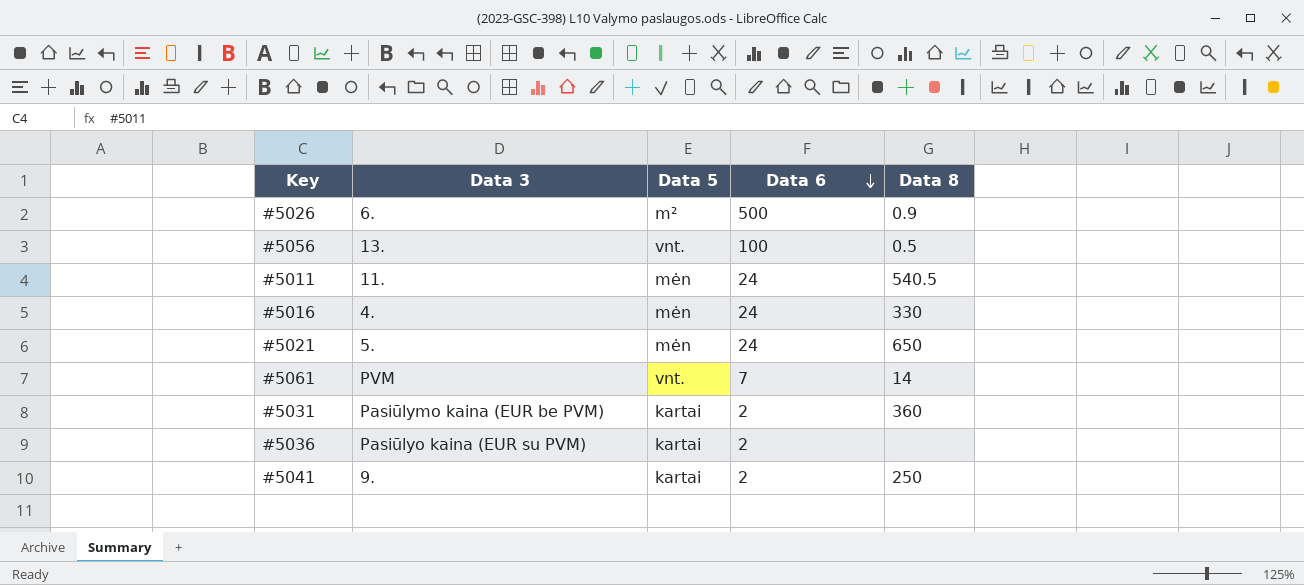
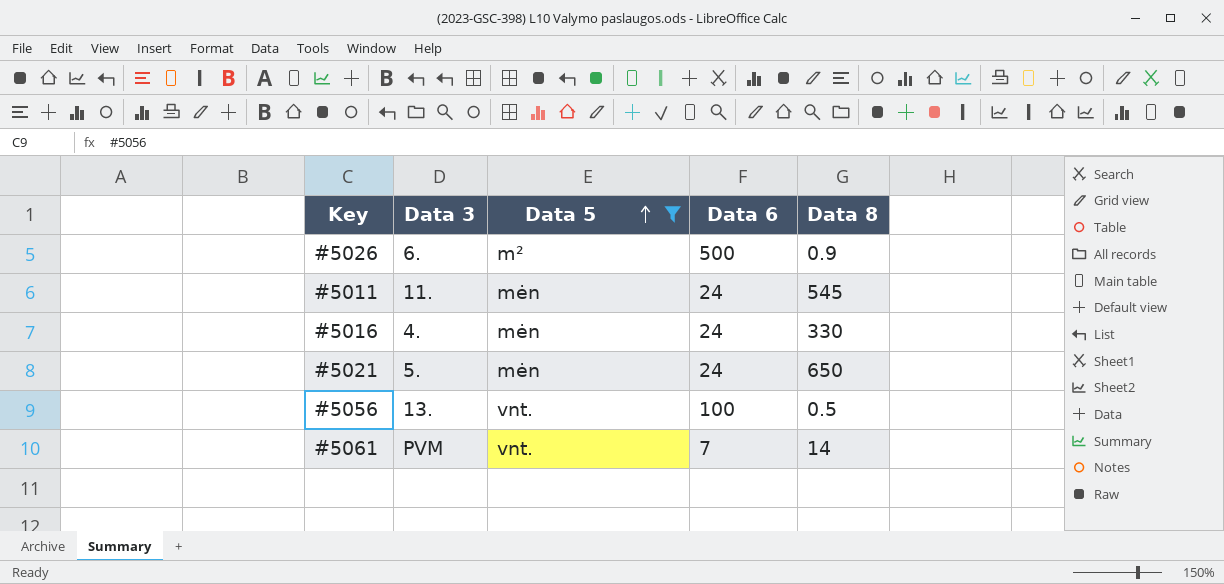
filter: none -> Data 5 != kartai
row order: Data 6 descending -> Data 5 ascending
#5011 | Data 8: 540.5 -> 545

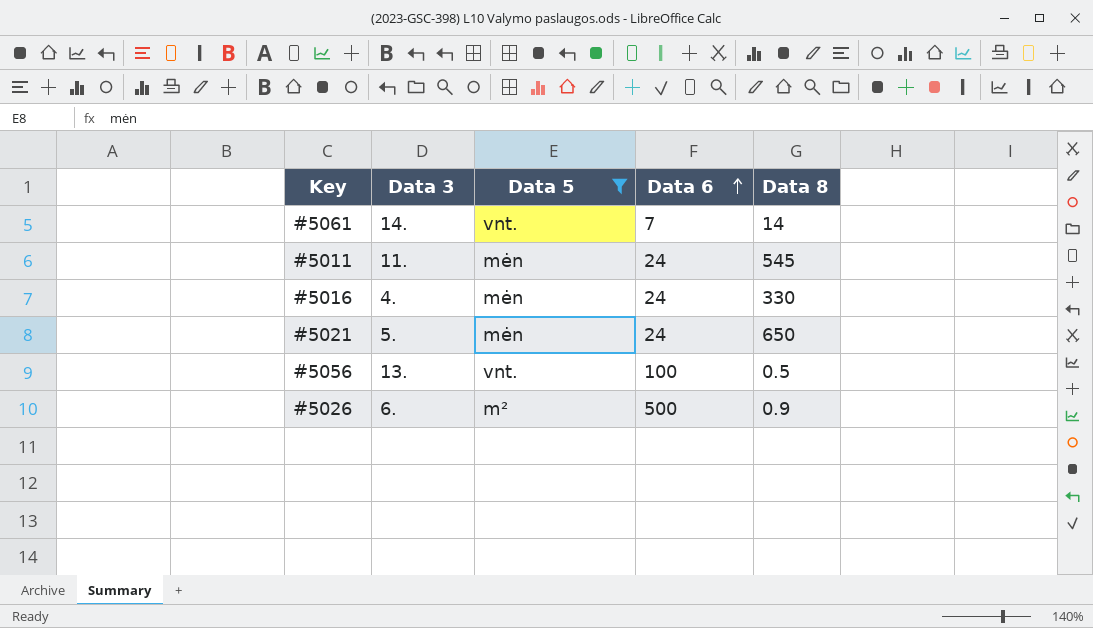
row order: Data 5 ascending -> Data 6 ascending
#5061 | Data 3: PVM -> 14.

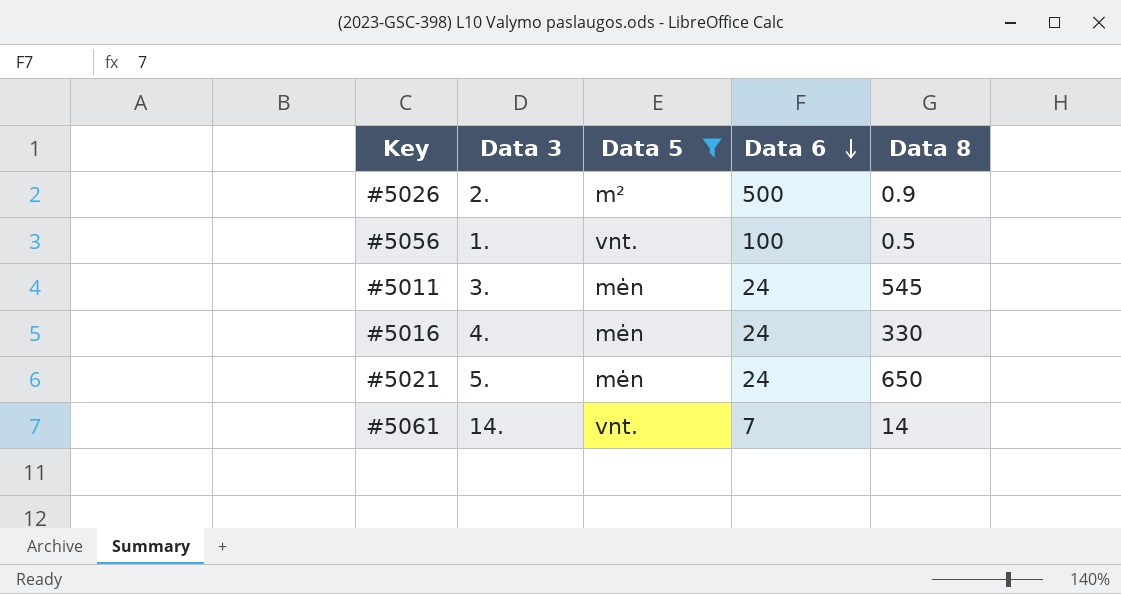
row order: Data 6 ascending -> Data 6 descending
#5026 | Data 3: 6. -> 2.
#5056 | Data 3: 13. -> 1.
#5011 | Data 3: 11. -> 3.

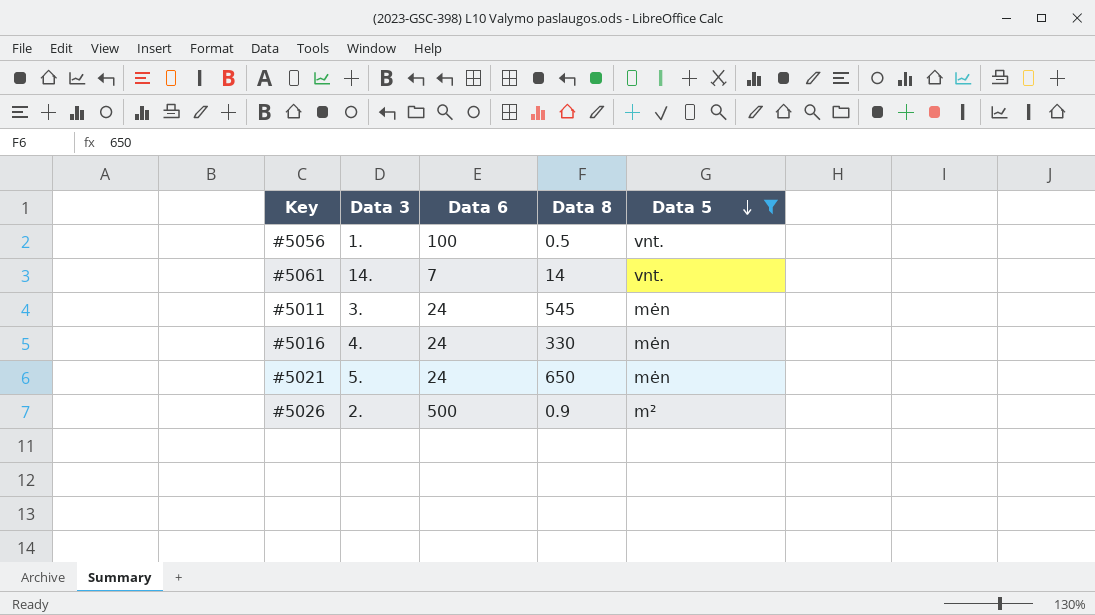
row order: Data 6 descending -> Data 5 descending
column Data 5 | position: 3 -> 5

